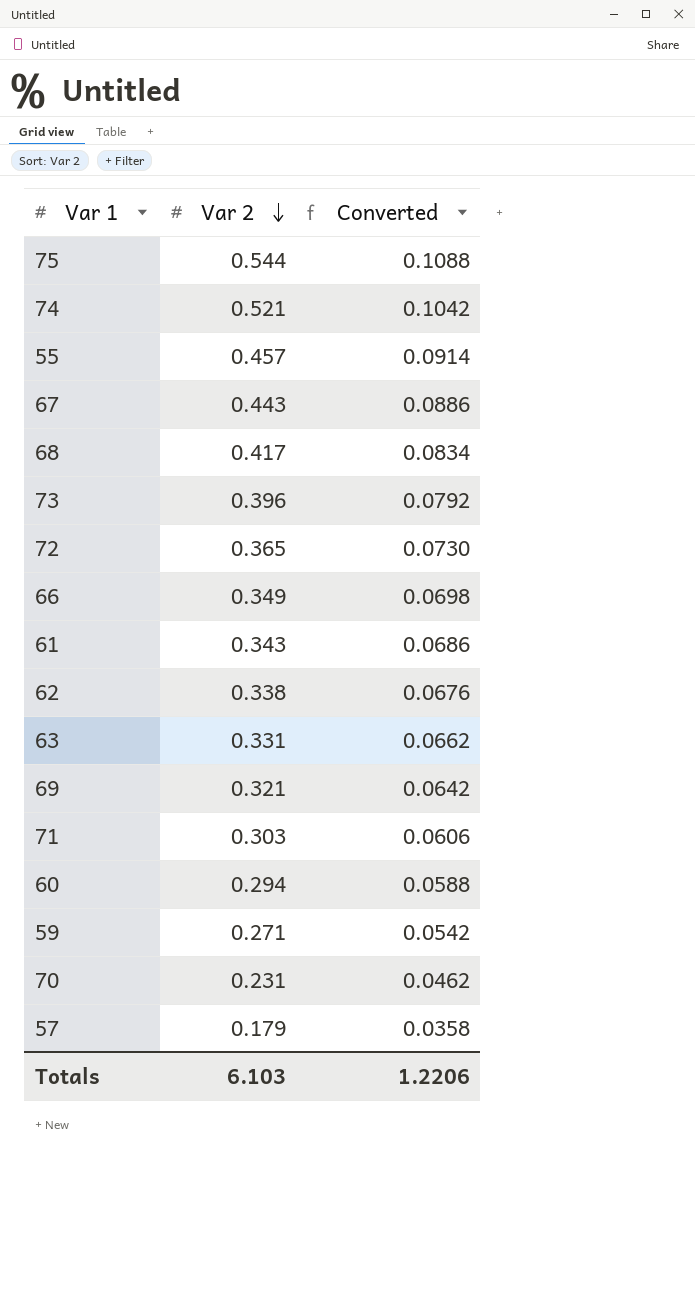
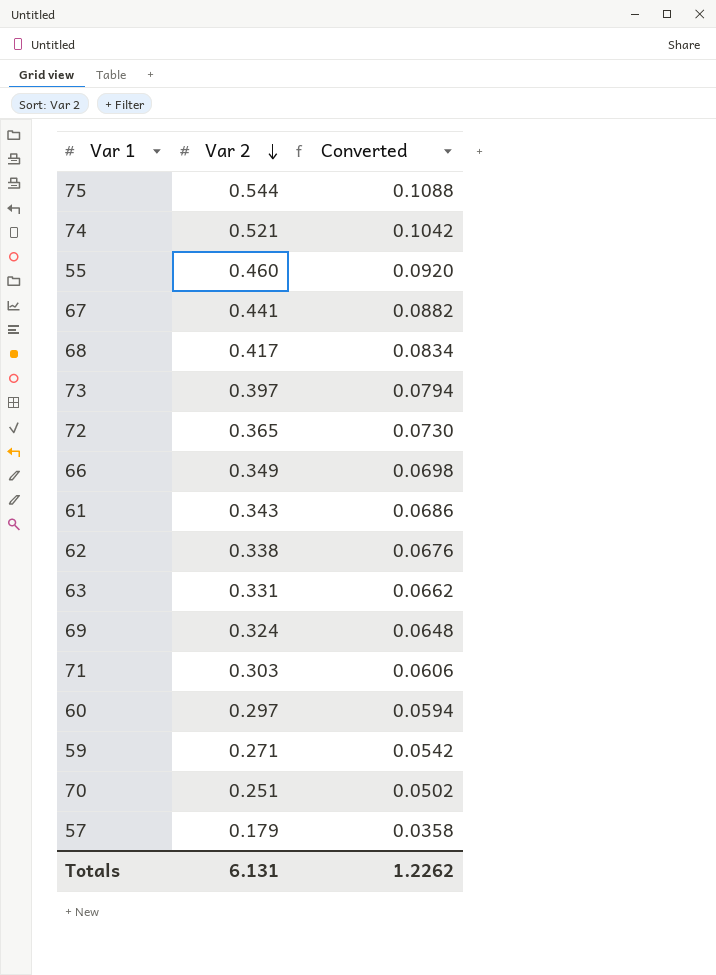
55 | Var 2: 0.457 -> 0.460
55 | Converted: 0.0914 -> 0.0920
67 | Var 2: 0.443 -> 0.441
67 | Converted: 0.0886 -> 0.0882
73 | Var 2: 0.396 -> 0.397
73 | Converted: 0.0792 -> 0.0794
69 | Var 2: 0.321 -> 0.324
69 | Converted: 0.0642 -> 0.0648
60 | Var 2: 0.294 -> 0.297
60 | Converted: 0.0588 -> 0.0594
70 | Var 2: 0.231 -> 0.251
70 | Converted: 0.0462 -> 0.0502
Totals | Var 2: 6.103 -> 6.131
Totals | Converted: 1.2206 -> 1.2262

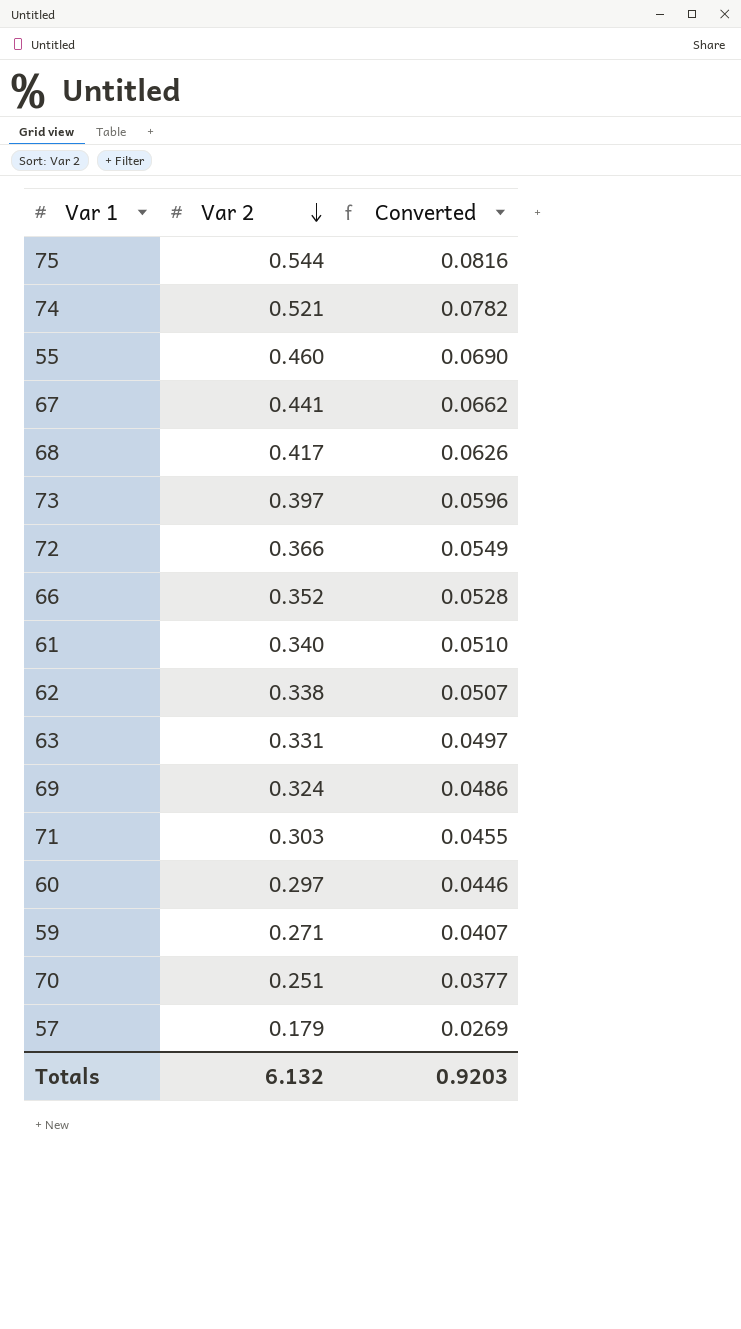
column Converted | formula: [Var 2] * 0.2 -> [Var 2] * 0.15
72 | Var 2: 0.365 -> 0.366
66 | Var 2: 0.349 -> 0.352
61 | Var 2: 0.343 -> 0.340
Totals | Var 2: 6.131 -> 6.132
Totals | Converted: 1.2262 -> 0.9203

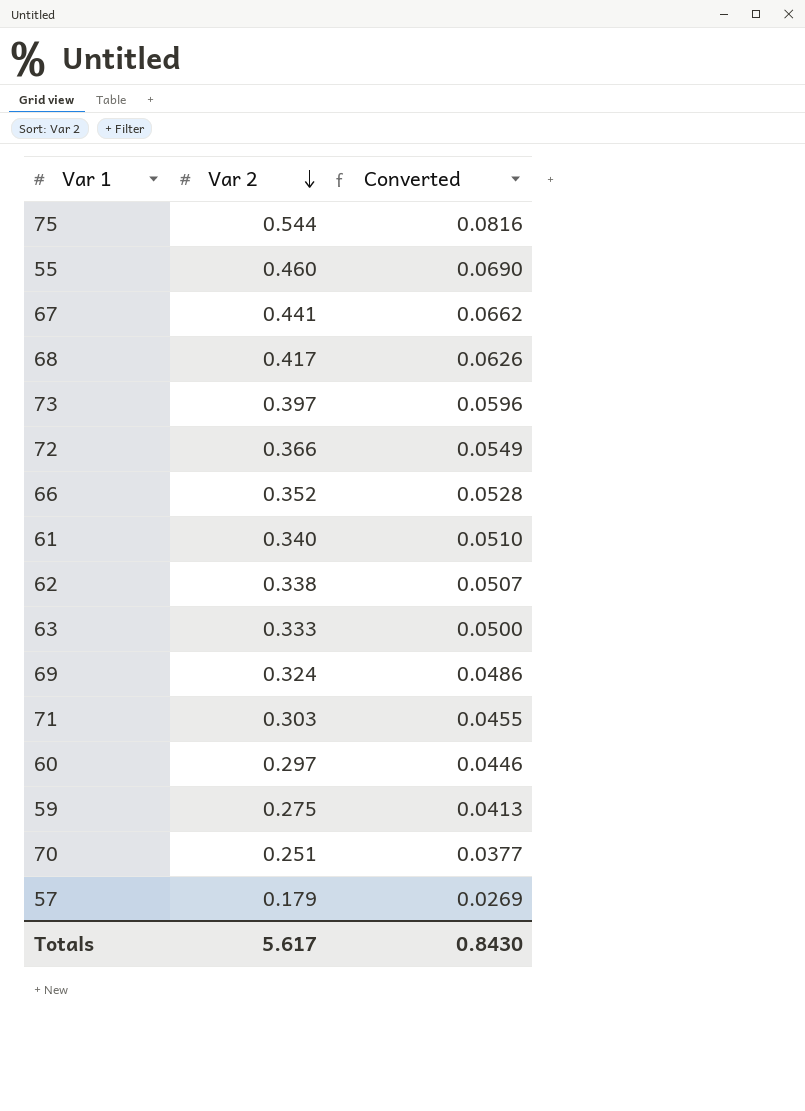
row 74: 0.521 | 0.0782 -> none
63 | Var 2: 0.331 -> 0.333
63 | Converted: 0.0497 -> 0.0500
59 | Var 2: 0.271 -> 0.275
59 | Converted: 0.0407 -> 0.0413
Totals | Var 2: 6.132 -> 5.617
Totals | Converted: 0.9203 -> 0.8430

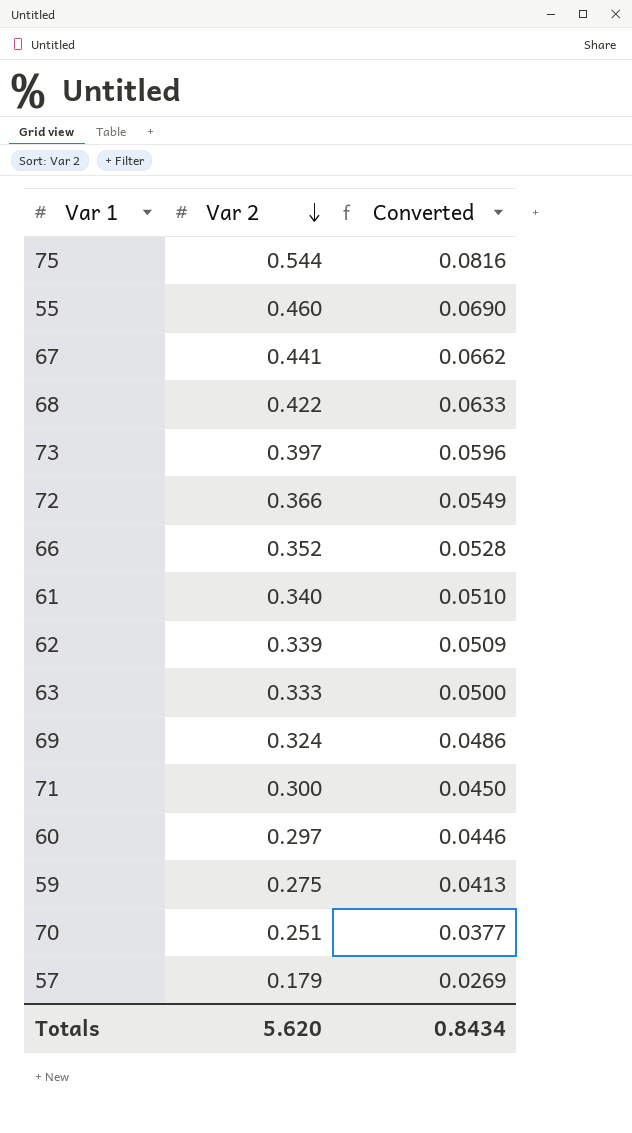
68 | Var 2: 0.417 -> 0.422
68 | Converted: 0.0626 -> 0.0633
62 | Var 2: 0.338 -> 0.339
62 | Converted: 0.0507 -> 0.0509
71 | Var 2: 0.303 -> 0.300
71 | Converted: 0.0455 -> 0.0450
Totals | Var 2: 5.617 -> 5.620
Totals | Converted: 0.8430 -> 0.8434

